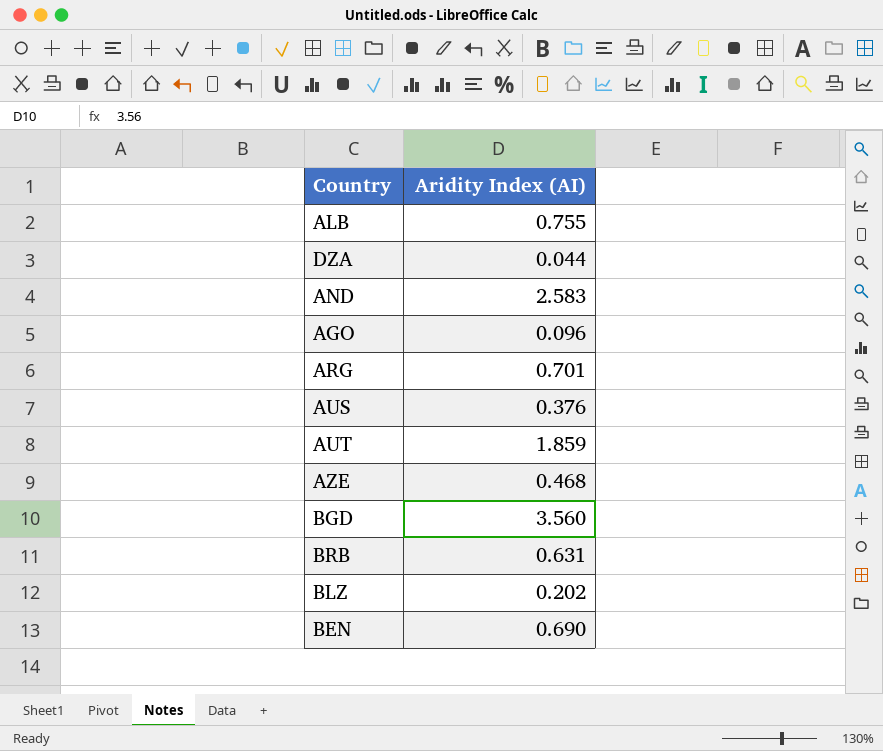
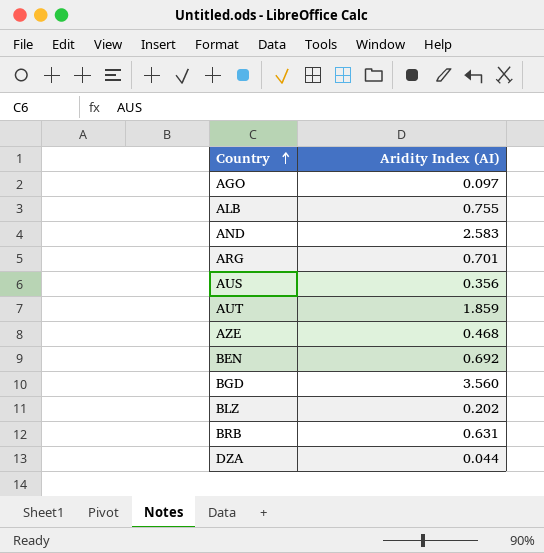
row order: none -> Country ascending
AGO | Aridity Index (AI): 0.096 -> 0.097
AUS | Aridity Index (AI): 0.376 -> 0.356
BEN | Aridity Index (AI): 0.690 -> 0.692

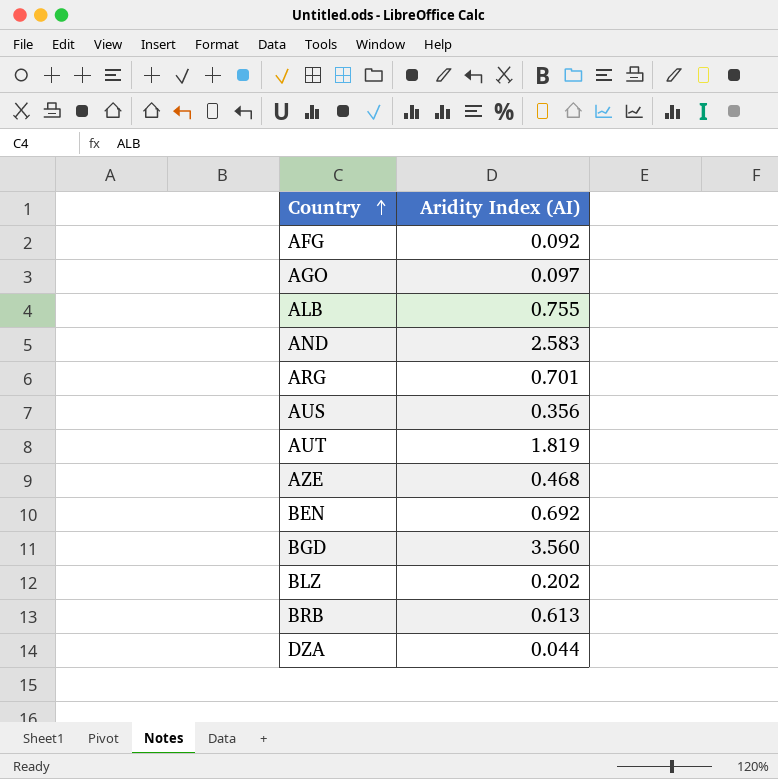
row AFG: none -> 0.092
AUT | Aridity Index (AI): 1.859 -> 1.819
BRB | Aridity Index (AI): 0.631 -> 0.613

